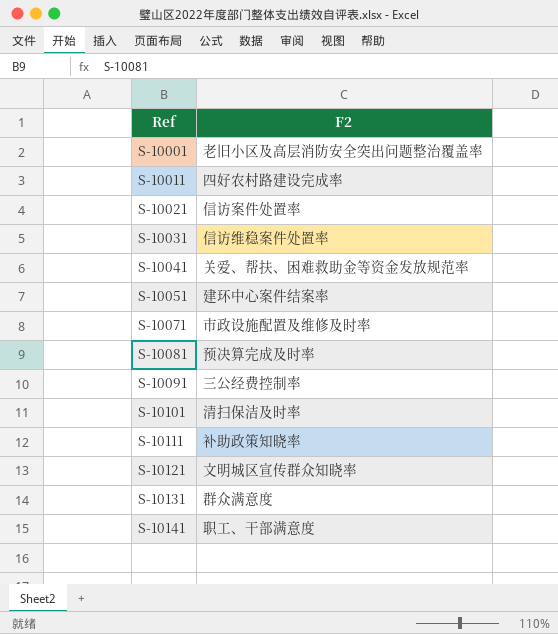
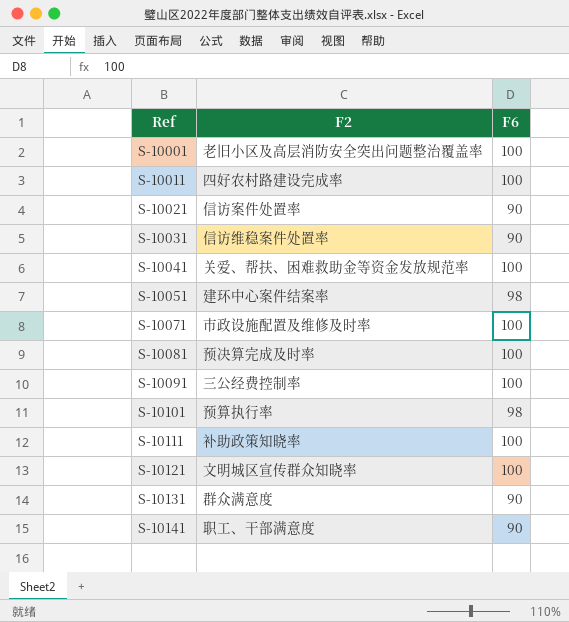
column F6 | position: none -> 3
S-10101 | F2: 清扫保洁及时率 -> 预算执行率

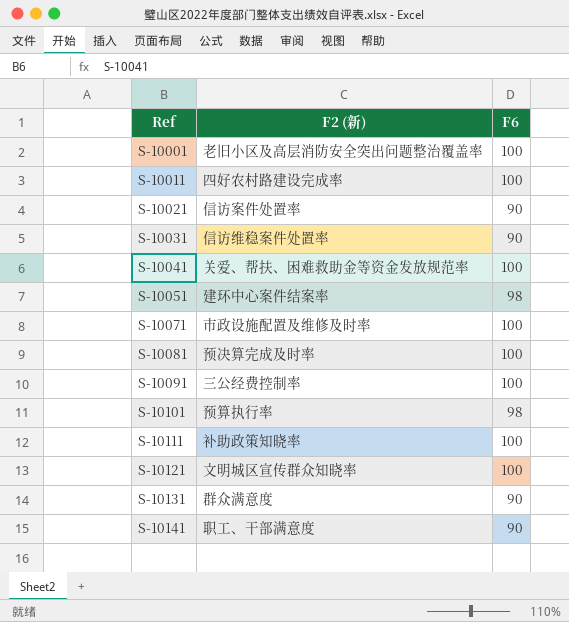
column name: F2 -> F2 (新)

